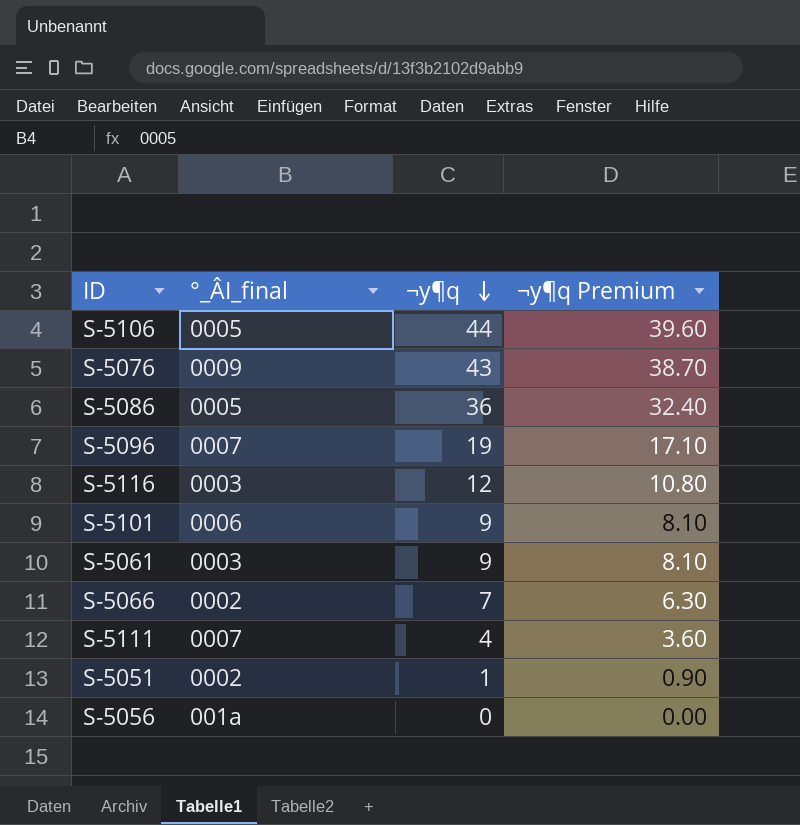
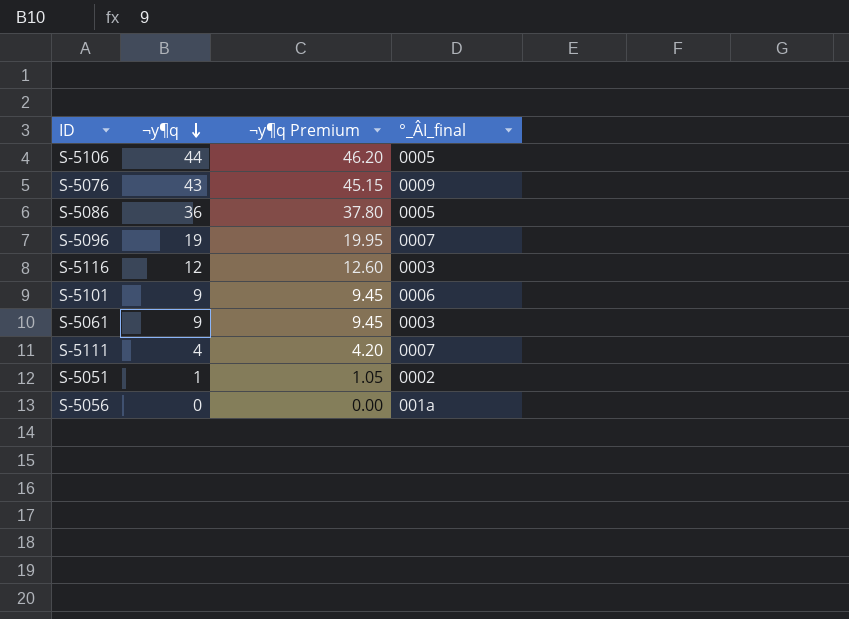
column ¬y¶q Premium | formula: [¬y¶q] * 0.9 -> [¬y¶q] * 1.05
column °_ÂI_final | position: 2 -> 4
row S-5066: 0002 | 7 | 6.30 -> none

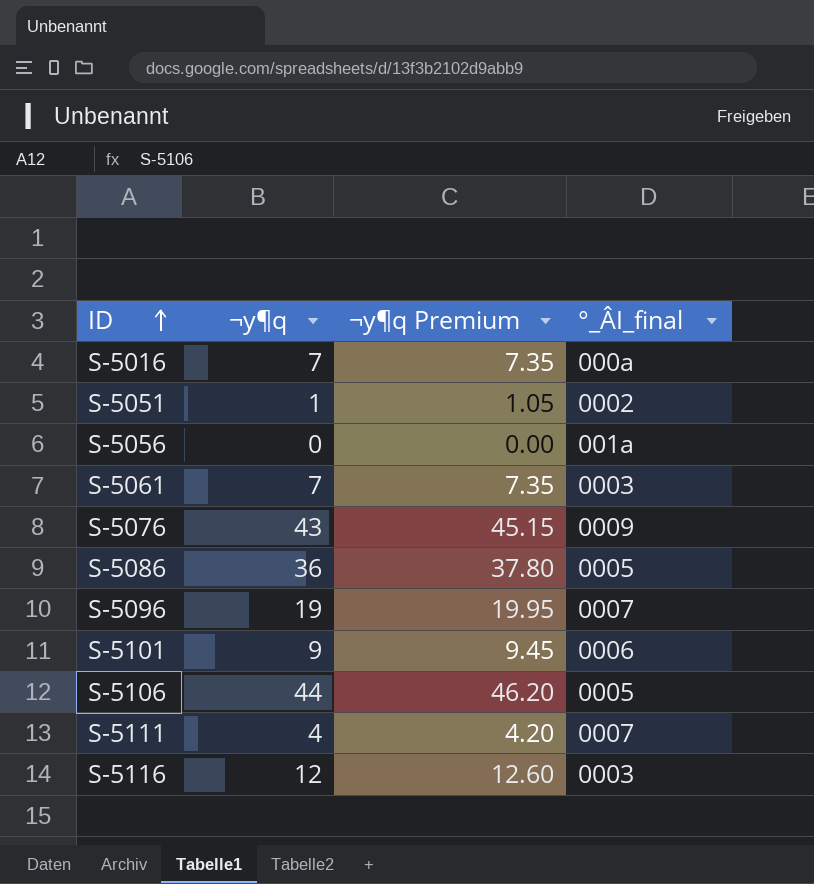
row order: ¬y¶q descending -> ID ascending
row S-5016: none -> 7 | 7.35 | 000a
S-5061 | ¬y¶q: 9 -> 7
S-5061 | ¬y¶q Premium: 9.45 -> 7.35

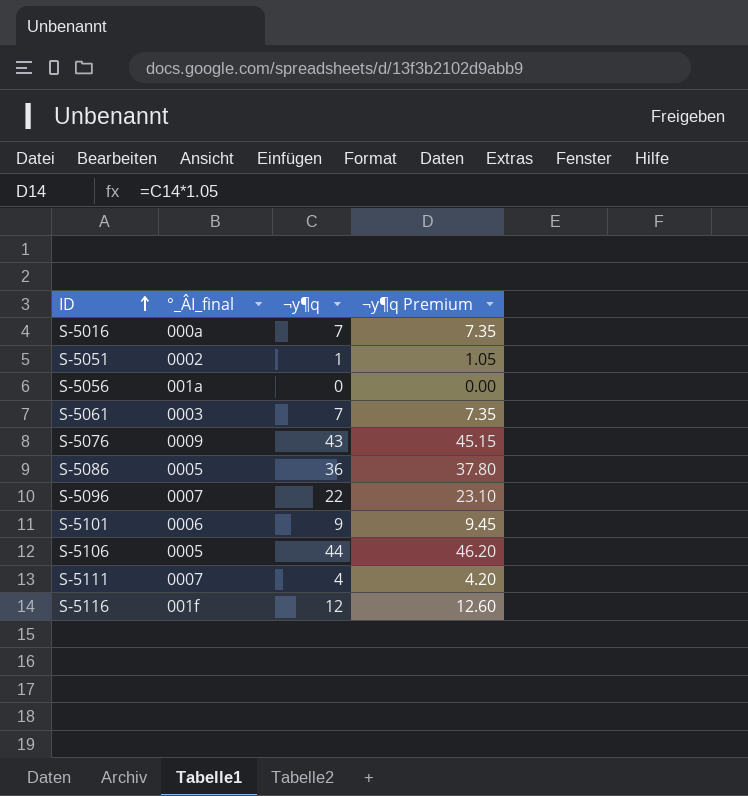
column °_ÂI_final | position: 4 -> 2
S-5096 | ¬y¶q: 19 -> 22
S-5096 | ¬y¶q Premium: 19.95 -> 23.10
S-5116 | °_ÂI_final: 0003 -> 001f

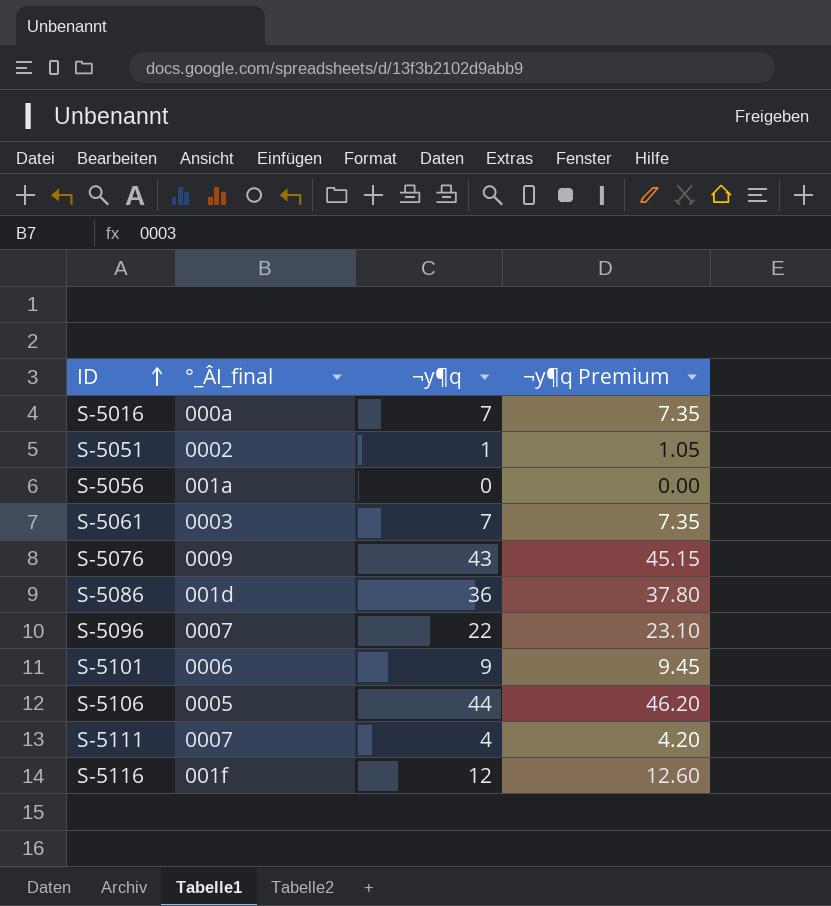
S-5086 | °_ÂI_final: 0005 -> 001d

